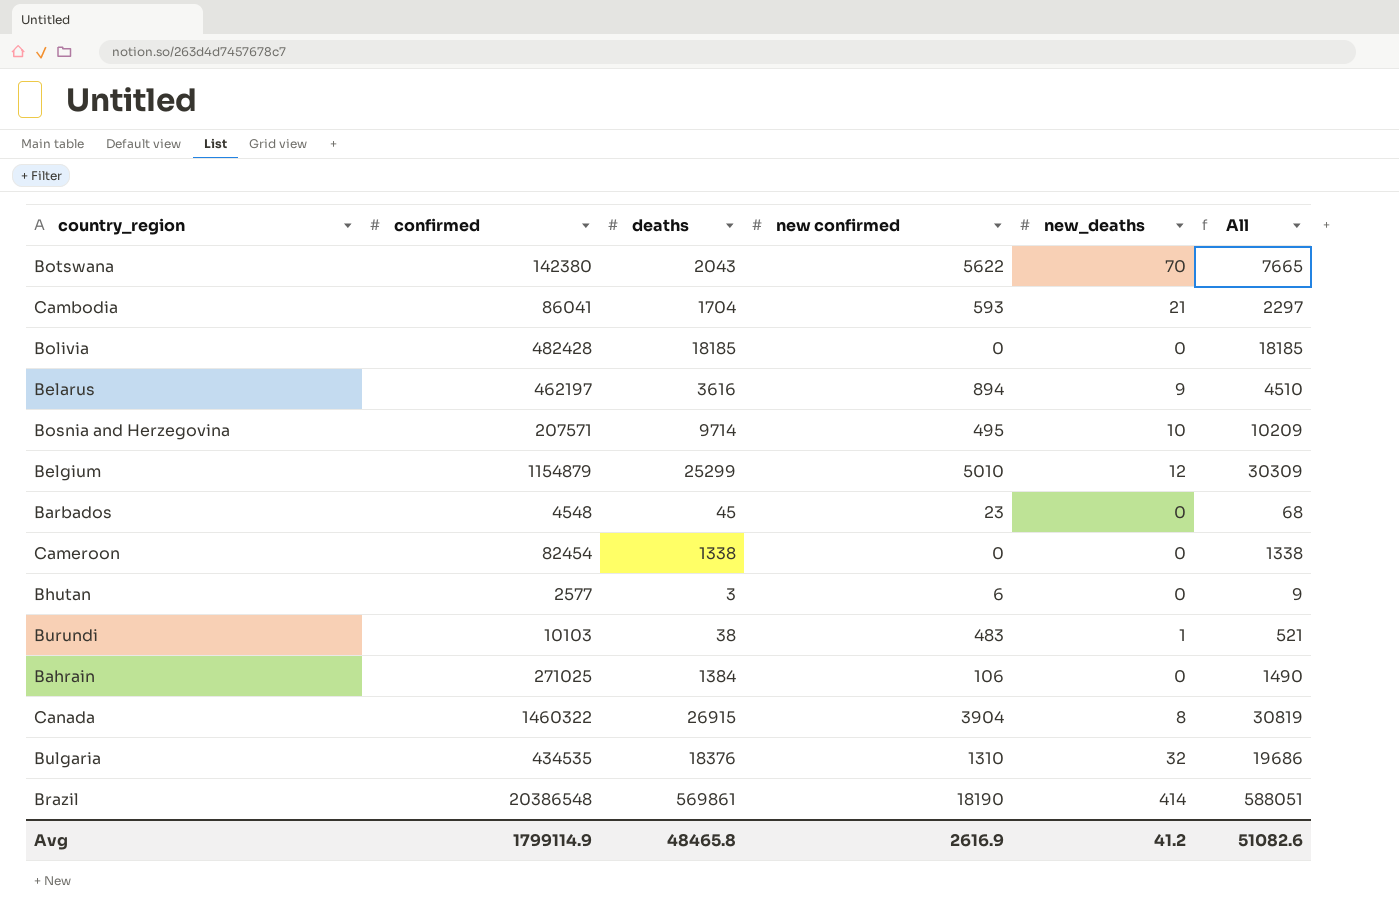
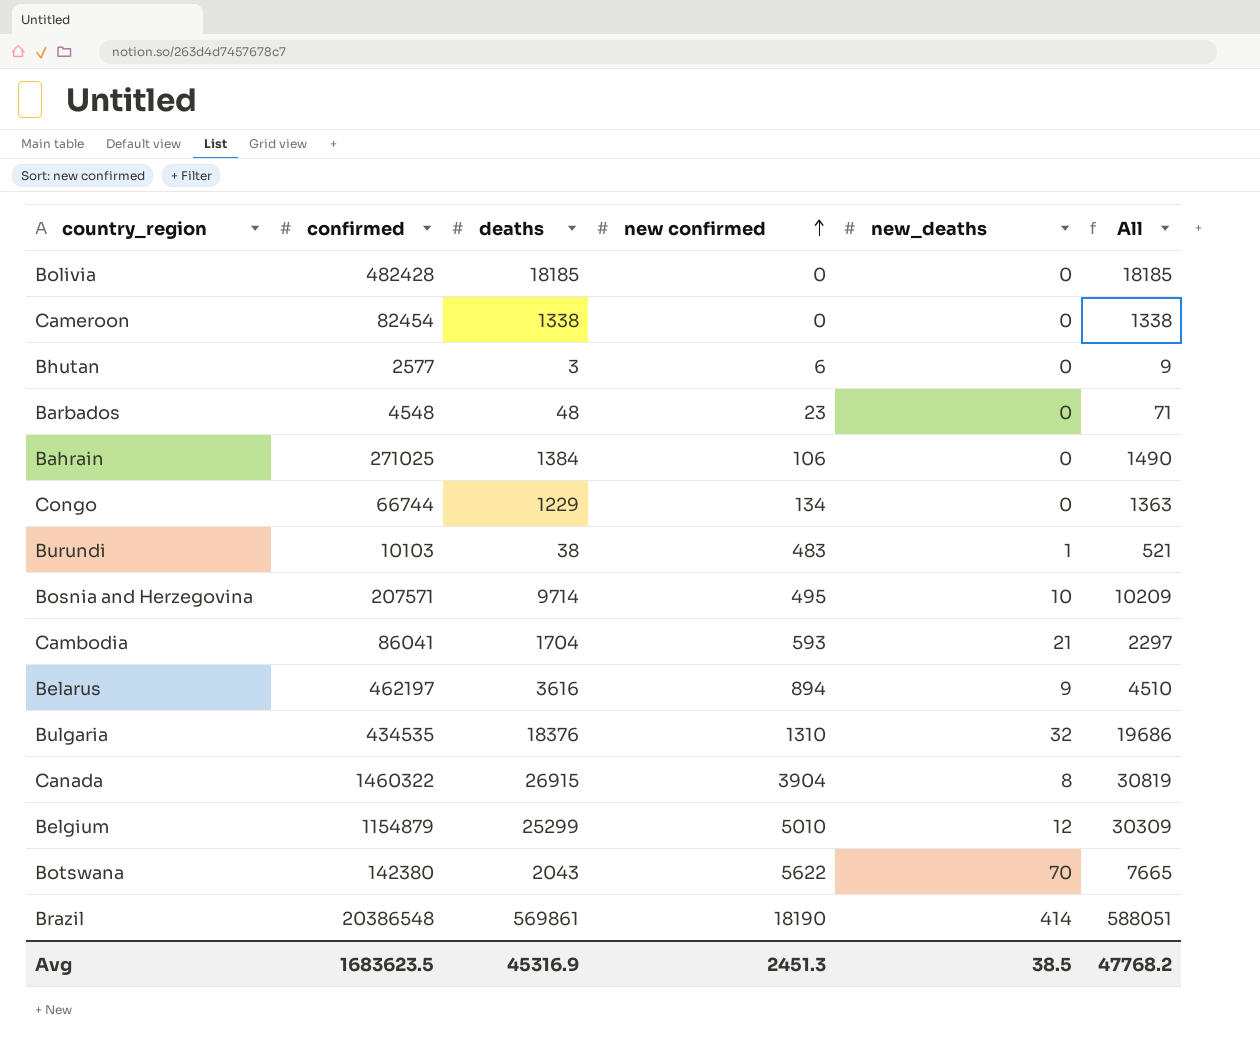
row order: none -> new confirmed ascending
Barbados | deaths: 45 -> 48
Barbados | All: 68 -> 71
row Congo: none -> 66744 | 1229 | 134 | 0 | 1363
Avg | confirmed: 1799114.9 -> 1683623.5
Avg | deaths: 48465.8 -> 45316.9
Avg | new confirmed: 2616.9 -> 2451.3
Avg | new_deaths: 41.2 -> 38.5
Avg | All: 51082.6 -> 47768.2

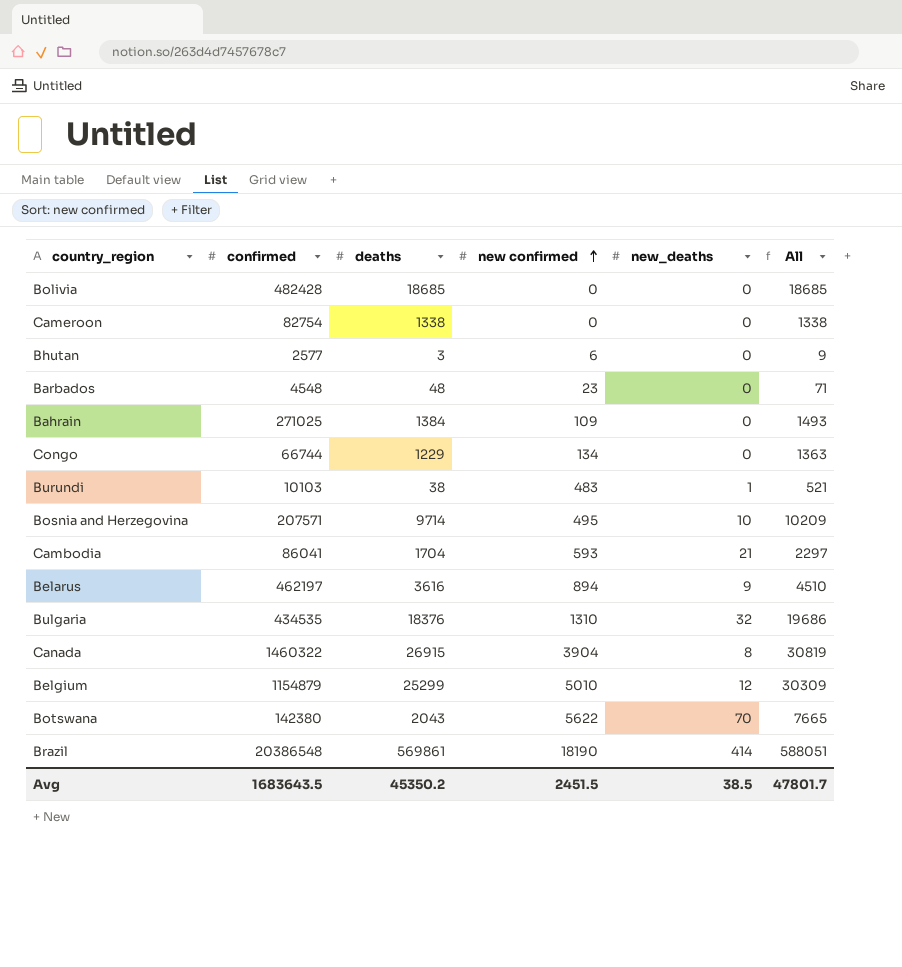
Bolivia | deaths: 18185 -> 18685
Bolivia | All: 18185 -> 18685
Cameroon | confirmed: 82454 -> 82754
Bahrain | new confirmed: 106 -> 109
Bahrain | All: 1490 -> 1493
Avg | confirmed: 1683623.5 -> 1683643.5
Avg | deaths: 45316.9 -> 45350.2
Avg | new confirmed: 2451.3 -> 2451.5
Avg | All: 47768.2 -> 47801.7

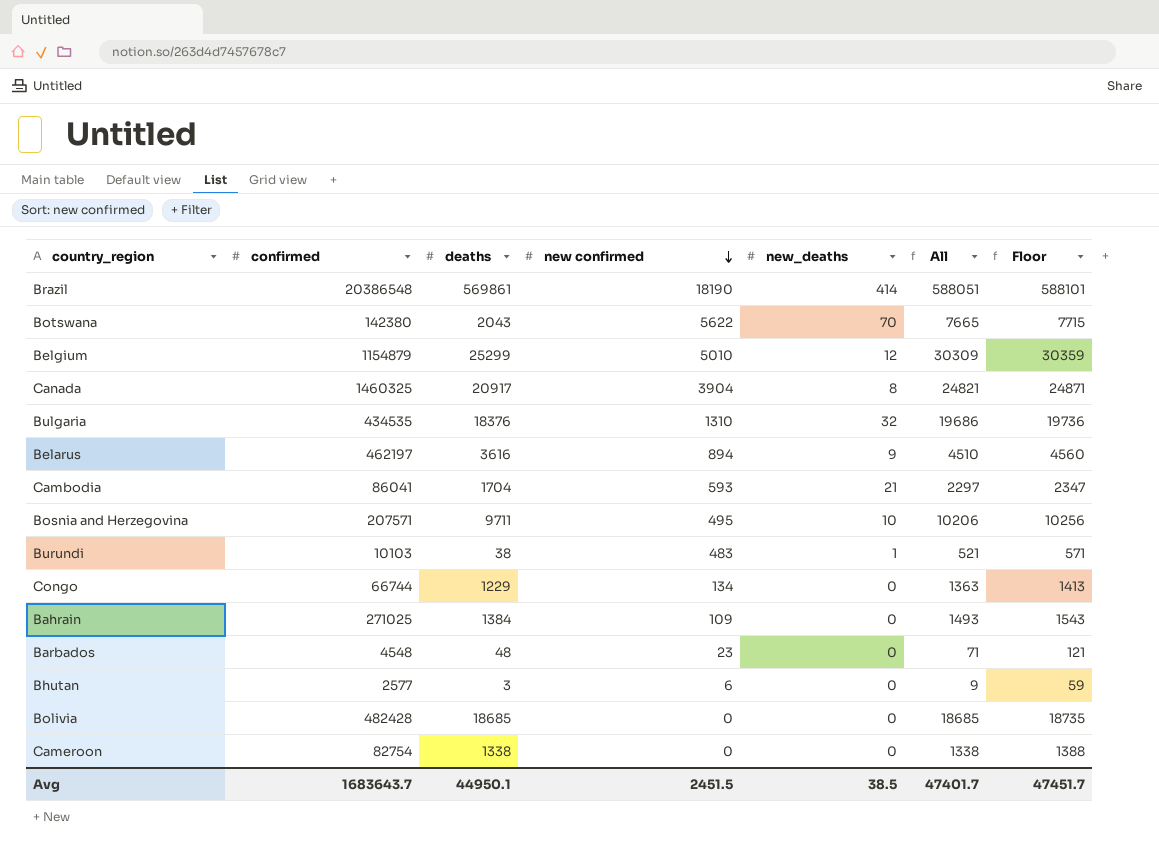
row order: new confirmed ascending -> new confirmed descending
column Floor | formula: none -> [All] + 50
Canada | confirmed: 1460322 -> 1460325
Canada | deaths: 26915 -> 20917
Canada | All: 30819 -> 24821
Bosnia and Herzegovina | deaths: 9714 -> 9711
Bosnia and Herzegovina | All: 10209 -> 10206
Avg | confirmed: 1683643.5 -> 1683643.7
Avg | deaths: 45350.2 -> 44950.1
Avg | All: 47801.7 -> 47401.7

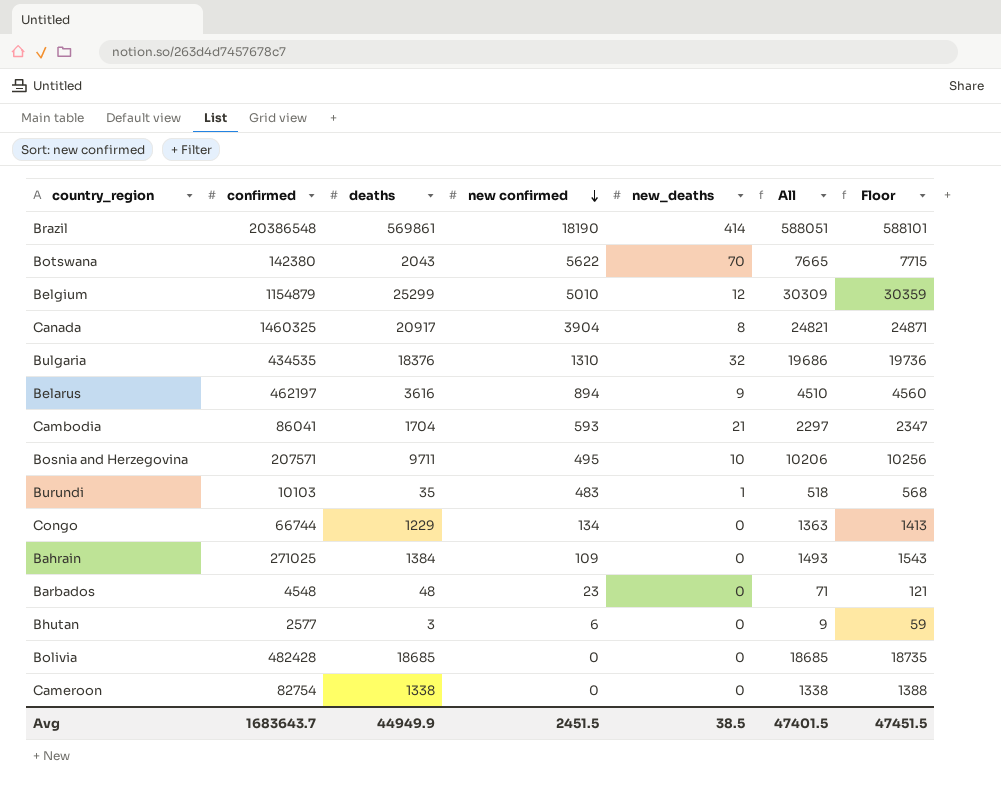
Burundi | deaths: 38 -> 35
Burundi | All: 521 -> 518
Burundi | Floor: 571 -> 568
Avg | deaths: 44950.1 -> 44949.9
Avg | All: 47401.7 -> 47401.5
Avg | Floor: 47451.7 -> 47451.5

